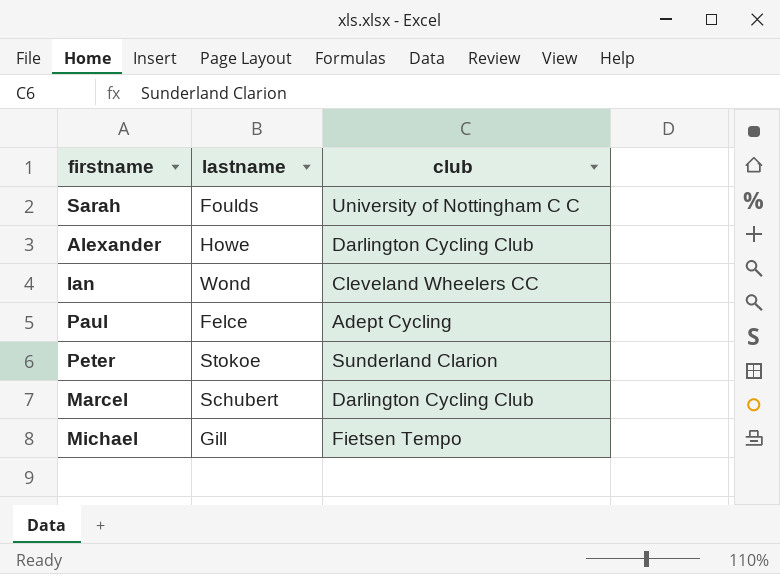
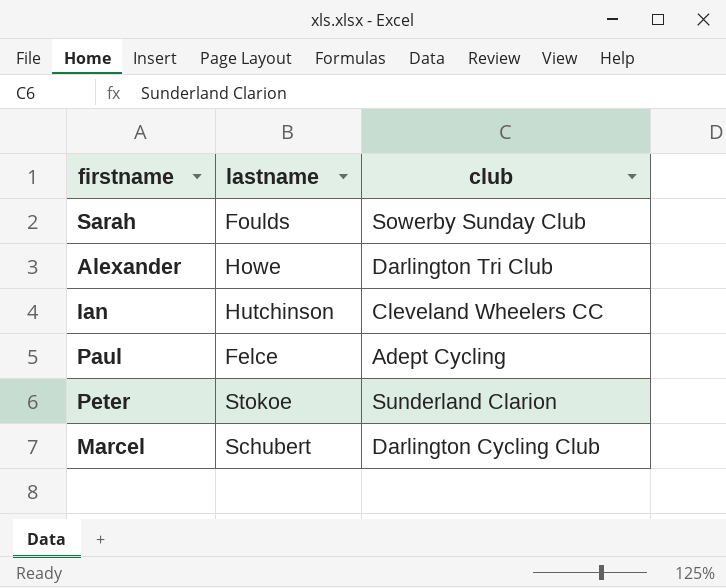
row Michael: Gill | Fietsen Tempo -> none
Sarah | club: University of Nottingham C C -> Sowerby Sunday Club
Alexander | club: Darlington Cycling Club -> Darlington Tri Club
Ian | lastname: Wond -> Hutchinson

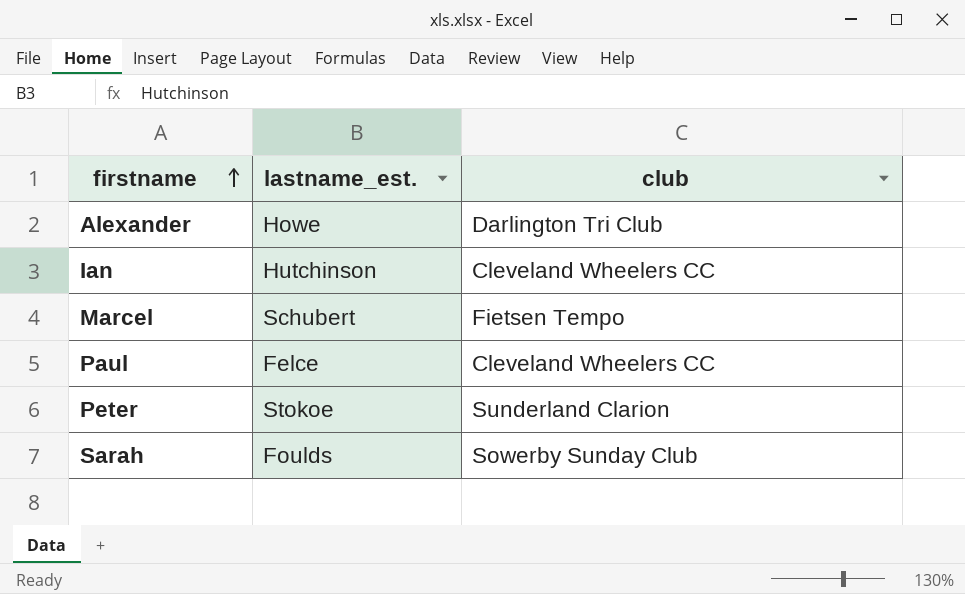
row order: none -> firstname ascending
column name: lastname -> lastname_est.
Marcel | club: Darlington Cycling Club -> Fietsen Tempo
Paul | club: Adept Cycling -> Cleveland Wheelers CC

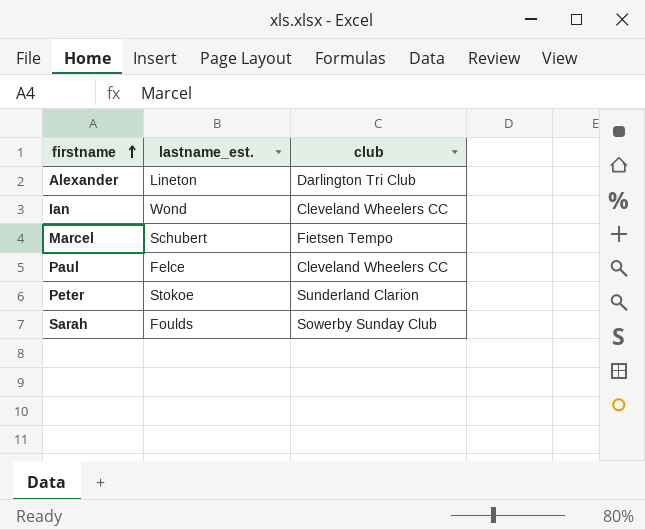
Alexander | lastname_est.: Howe -> Lineton
Ian | lastname_est.: Hutchinson -> Wond

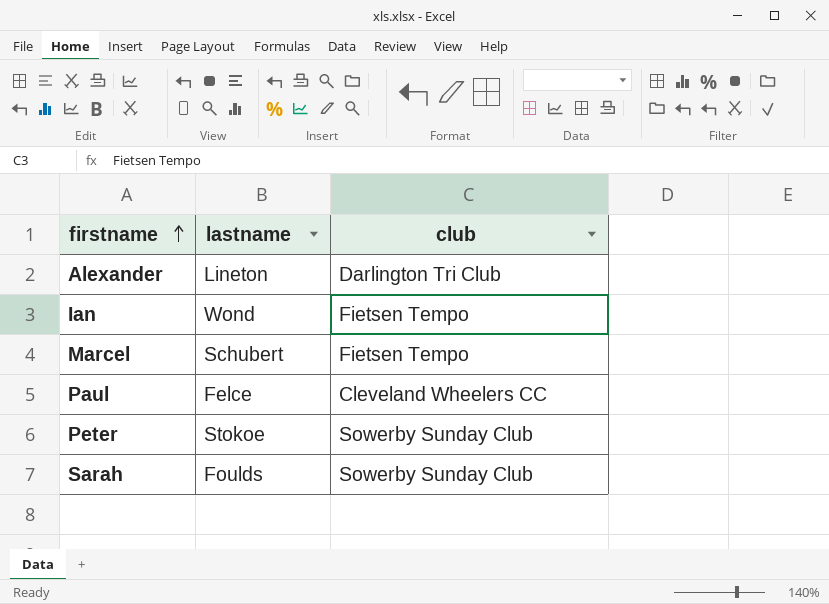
column name: lastname_est. -> lastname
Ian | club: Cleveland Wheelers CC -> Fietsen Tempo
Peter | club: Sunderland Clarion -> Sowerby Sunday Club

